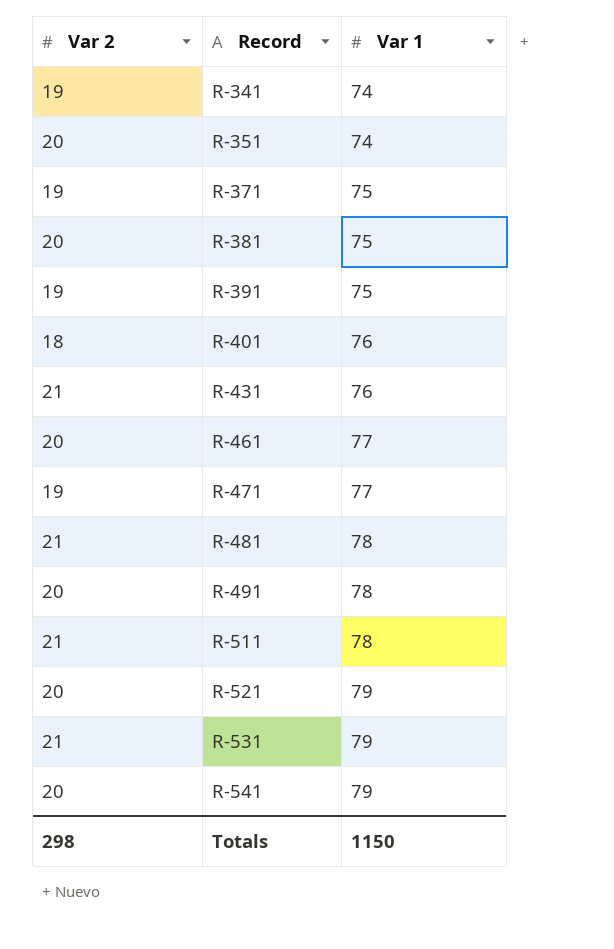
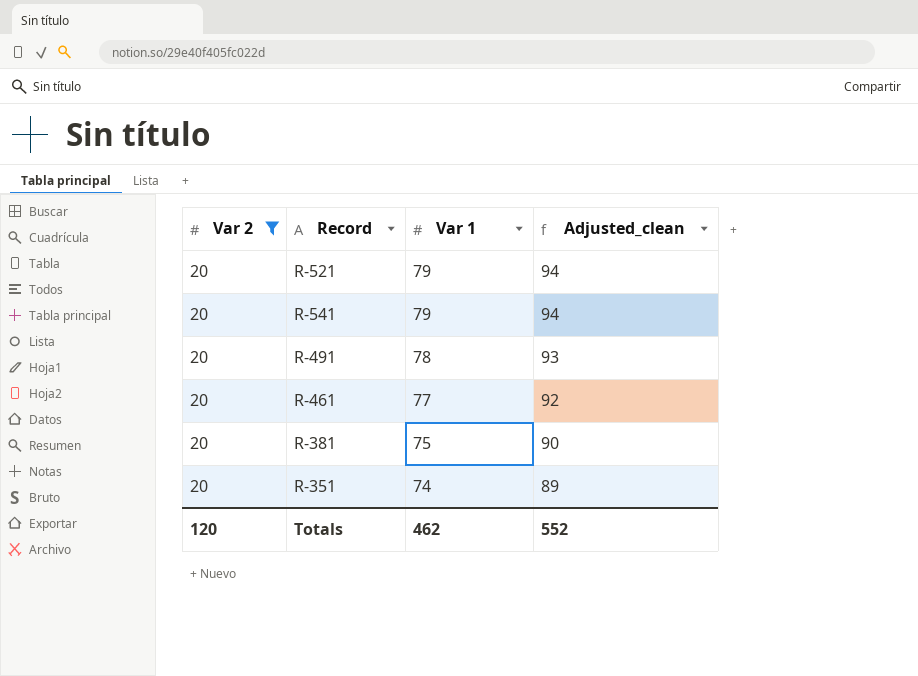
filter: none -> Var 2 = 20
row order: Record ascending -> Var 1 descending
column Adjusted_clean | formula: none -> [Var 1] + 15
Totals | Var 2: 298 -> 120
Totals | Var 1: 1150 -> 462

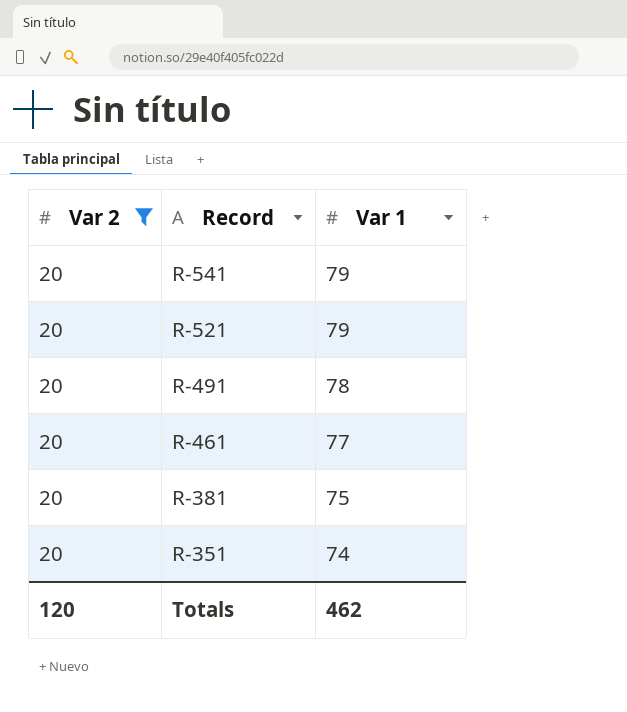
row order: Var 1 descending -> Record descending
column Adjusted_clean | formula: [Var 1] + 15 -> none

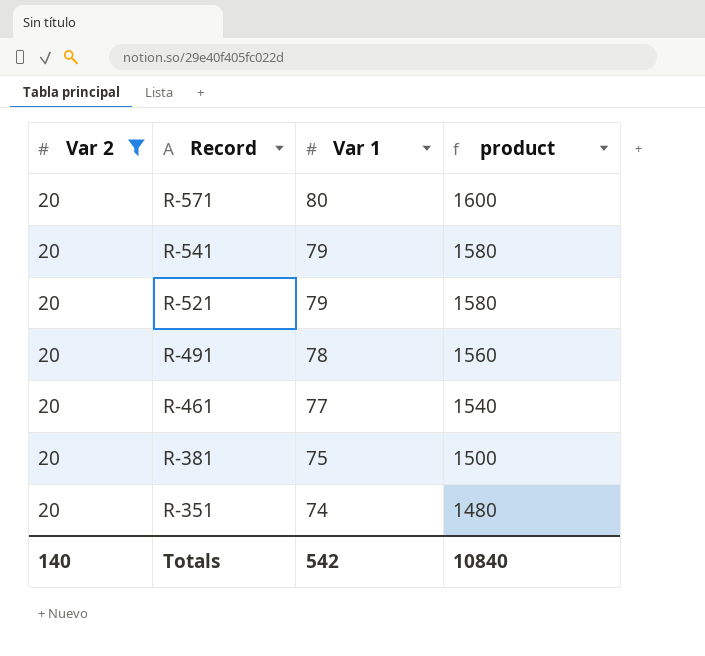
column product | formula: none -> [Var 2] * [Var 1]
row R-571: none -> 20 | 80 | 1600
Totals | Var 2: 120 -> 140
Totals | Var 1: 462 -> 542

